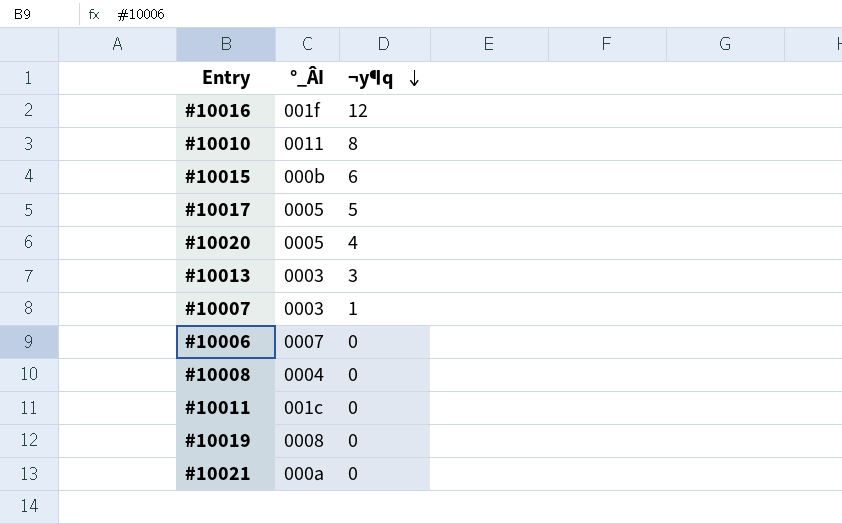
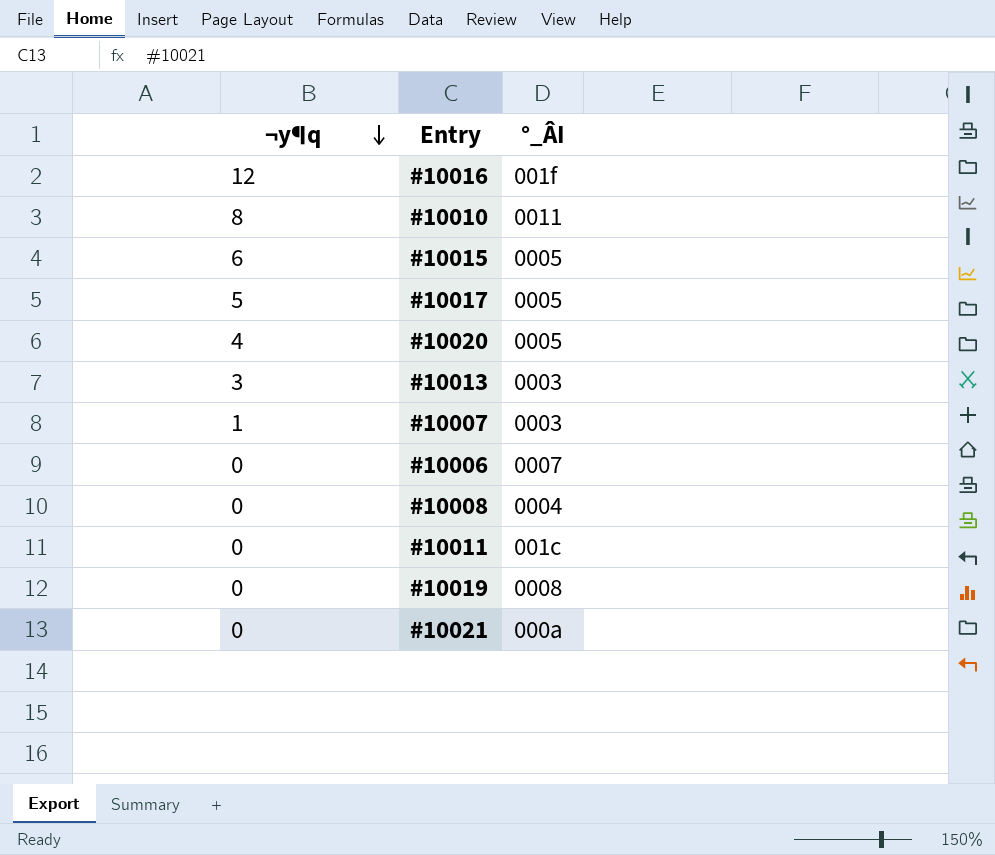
column ¬y¶q | position: 3 -> 1
#10015 | °_ÂI: 000b -> 0005

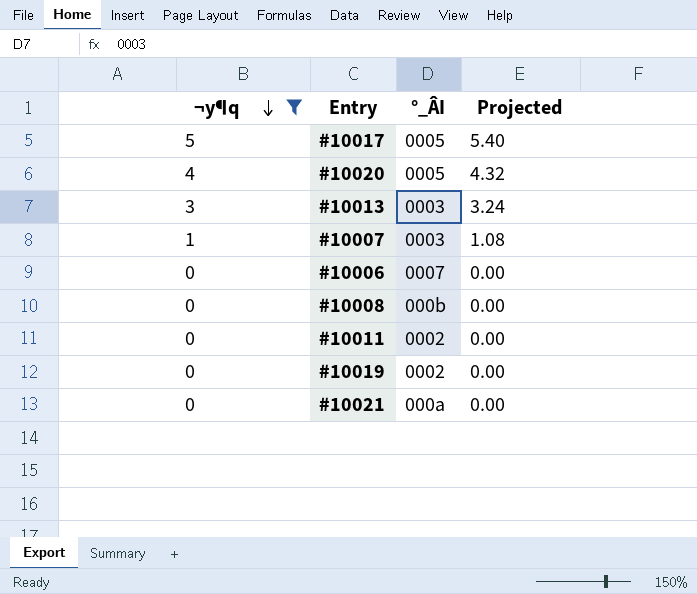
filter: none -> ¬y¶q <= 5
column Projected | formula: none -> [¬y¶q] * 1.08
#10008 | °_ÂI: 0004 -> 000b
#10011 | °_ÂI: 001c -> 0002
#10019 | °_ÂI: 0008 -> 0002

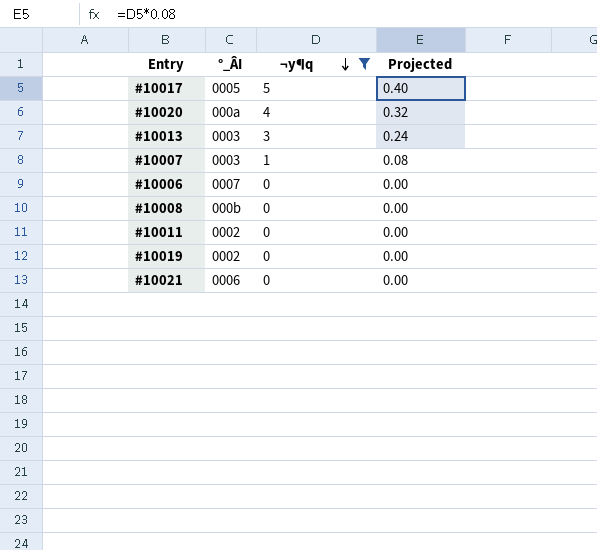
column ¬y¶q | position: 1 -> 3
column Projected | formula: [¬y¶q] * 1.08 -> [¬y¶q] * 0.08
#10020 | °_ÂI: 0005 -> 000a
#10021 | °_ÂI: 000a -> 0006

